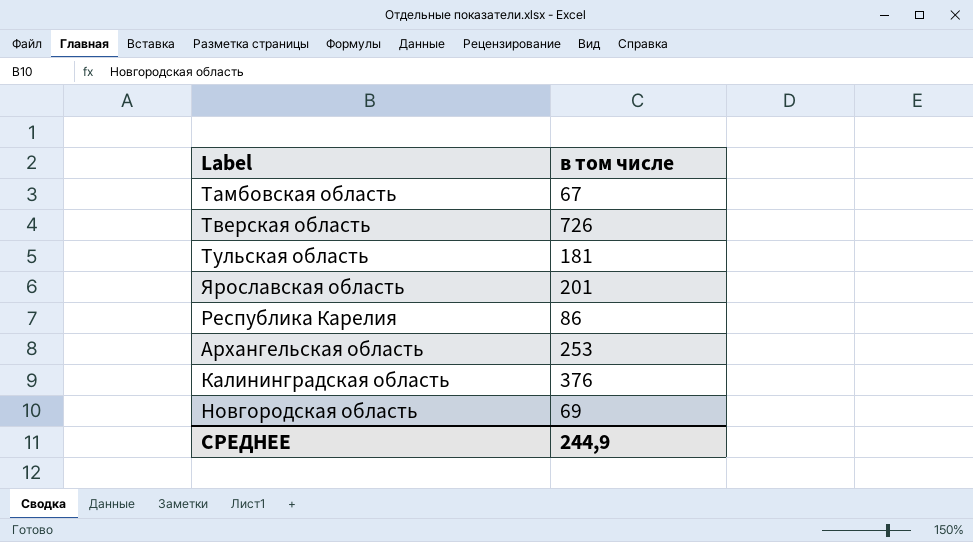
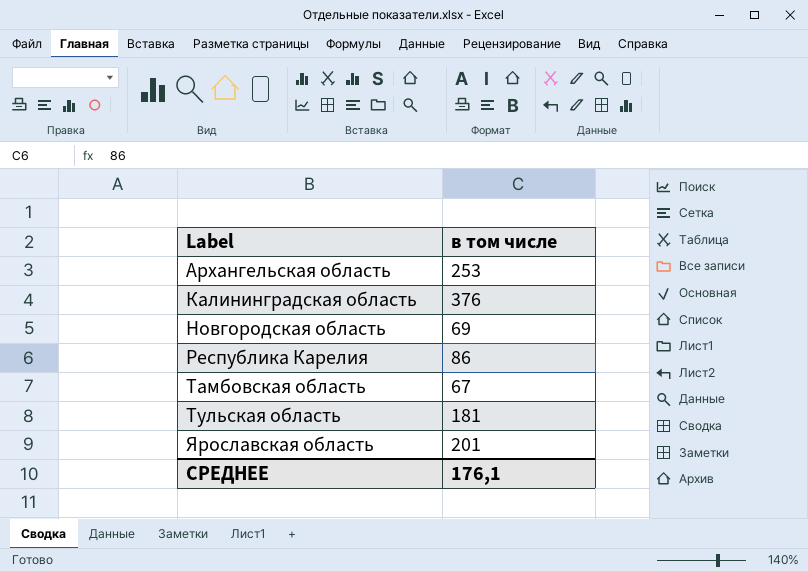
row order: none -> Label ascending
row Тверская область: 726 -> none
СРЕДНЕЕ | в том числе: 244,9 -> 176,1

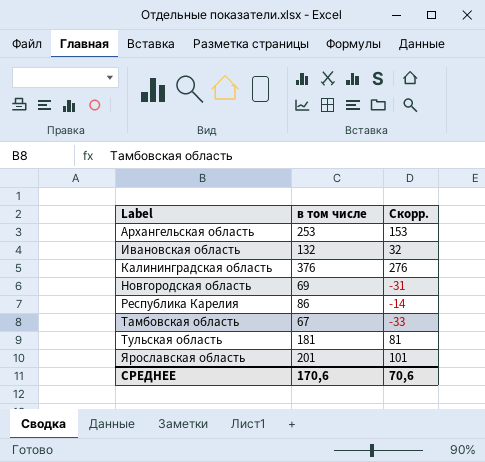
column Скорр. | formula: none -> [в том числе] - 100
row Ивановская область: none -> 132 | 32
СРЕДНЕЕ | в том числе: 176,1 -> 170,6

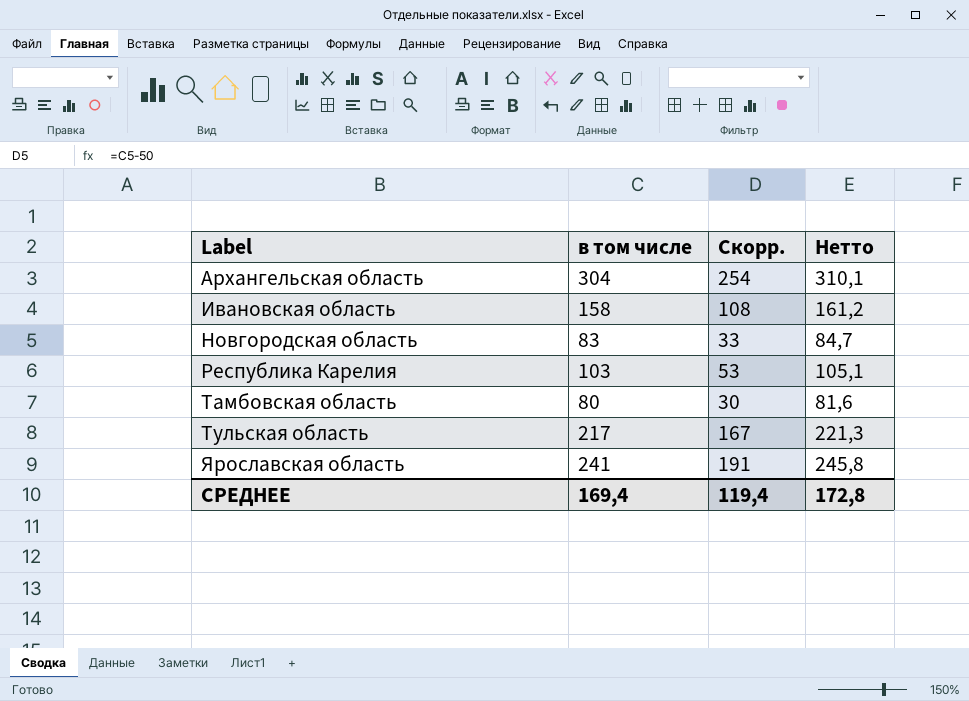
column Скорр. | formula: [в том числе] - 100 -> [в том числе] - 50
column Нетто | formula: none -> [в том числе] * 1,02
row Калининградская область: 376 | 276 -> none
Архангельская область | в том числе: 253 -> 304
Ивановская область | в том числе: 132 -> 158
Новгородская область | в том числе: 69 -> 83
Республика Карелия | в том числе: 86 -> 103
Тамбовская область | в том числе: 67 -> 80
Тульская область | в том числе: 181 -> 217
Ярославская область | в том числе: 201 -> 241
СРЕДНЕЕ | в том числе: 170,6 -> 169,4
СРЕДНЕЕ | Скорр.: 70,6 -> 119,4

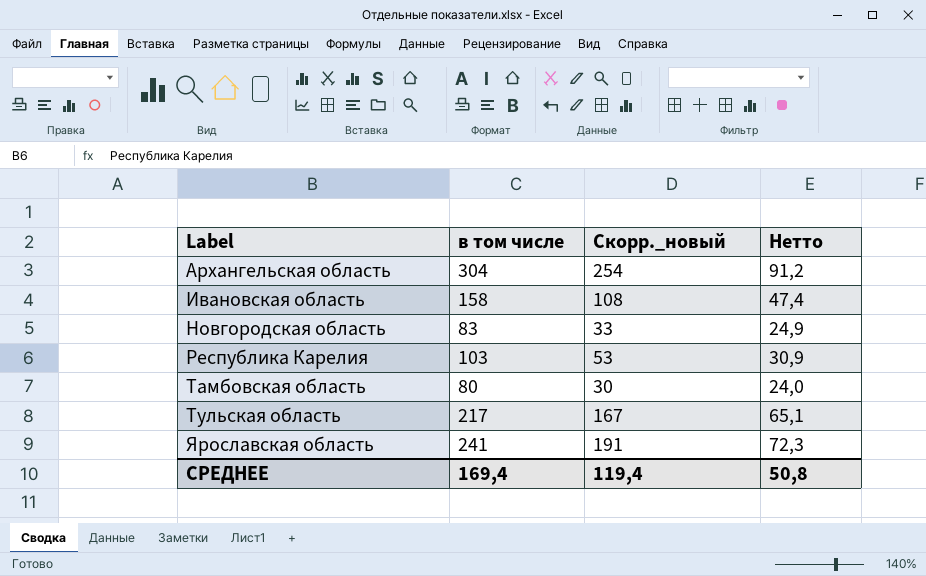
column name: Скорр. -> Скорр._новый
column Нетто | formula: [в том числе] * 1,02 -> [в том числе] * 0,3
СРЕДНЕЕ | Нетто: 172,8 -> 50,8

